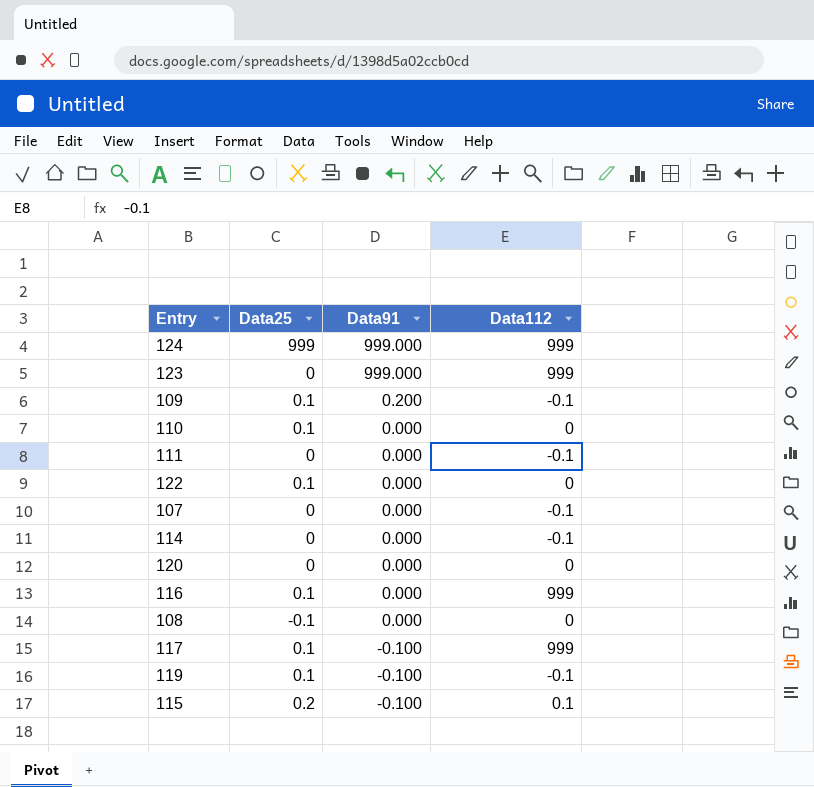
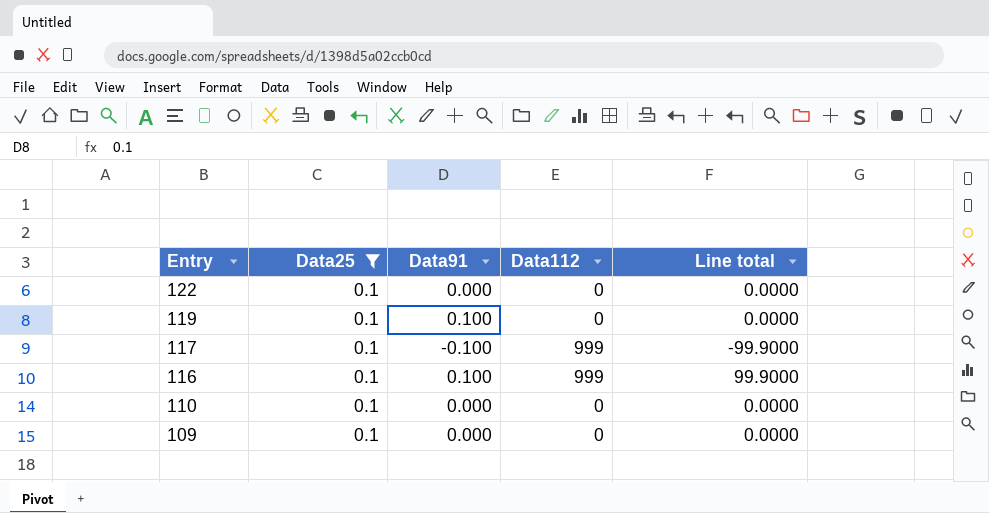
filter: none -> Data25 = 0.1
row order: Data91 descending -> Entry descending
column Line total | formula: none -> [Data91] * [Data112]
119 | Data91: -0.100 -> 0.100
119 | Data112: -0.1 -> 0
116 | Data91: 0.000 -> 0.100
109 | Data91: 0.200 -> 0.000
109 | Data112: -0.1 -> 0

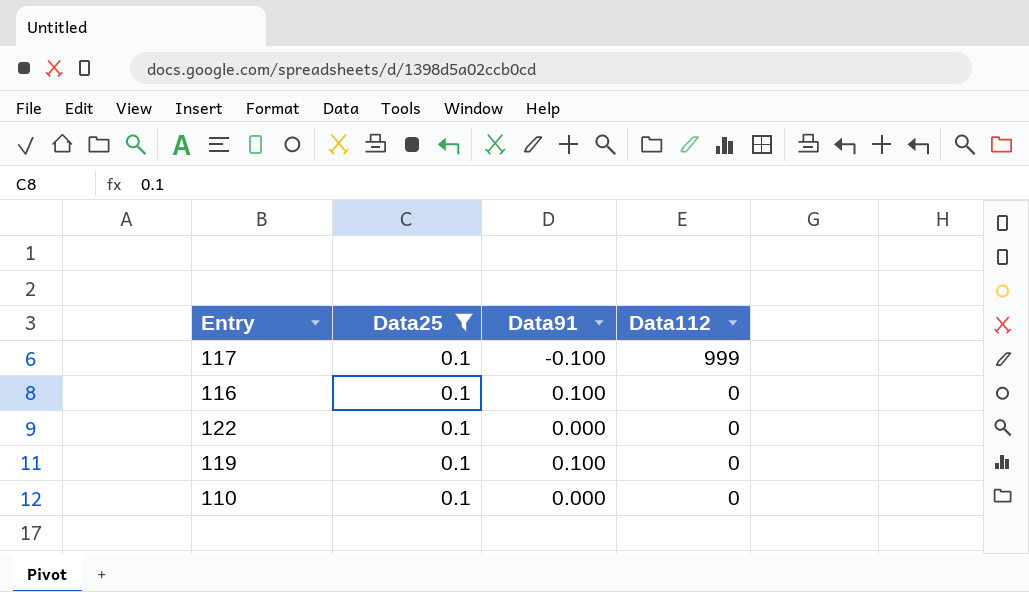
row order: Entry descending -> Data112 descending
column Line total | formula: [Data91] * [Data112] -> none
row 109: 0.1 | 0.000 | 0 | 0.0000 -> none
116 | Data112: 999 -> 0

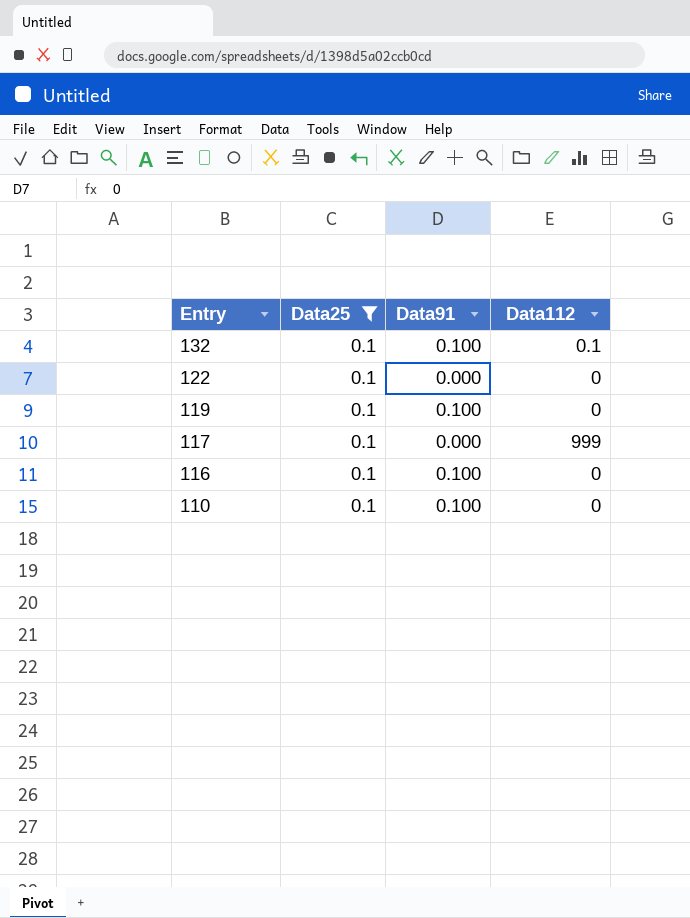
row order: Data112 descending -> Entry descending
row 132: none -> 0.1 | 0.100 | 0.1
117 | Data91: -0.100 -> 0.000
110 | Data91: 0.000 -> 0.100

